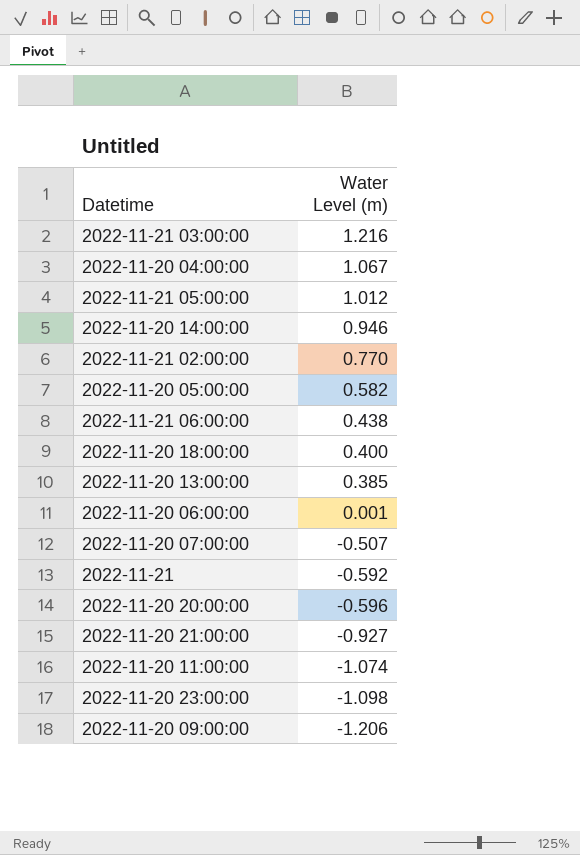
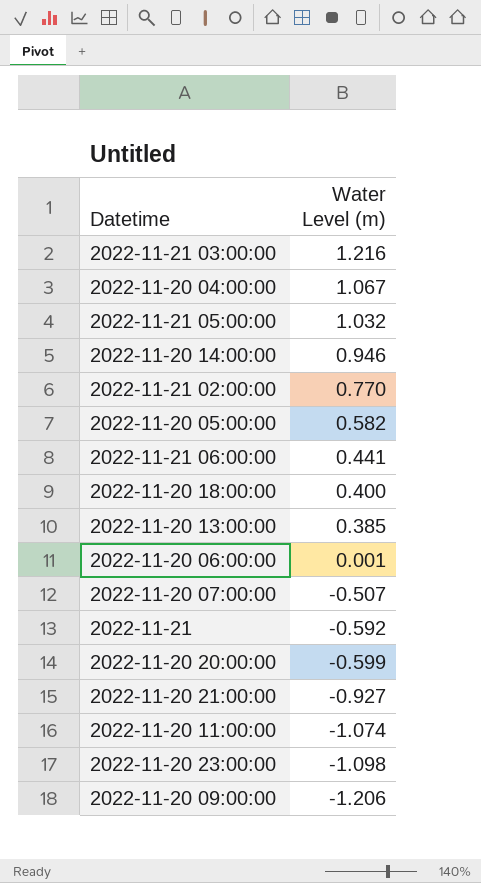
2022-11-21 05:00:00 | Water Level (m): 1.012 -> 1.032
2022-11-21 06:00:00 | Water Level (m): 0.438 -> 0.441
2022-11-20 20:00:00 | Water Level (m): -0.596 -> -0.599

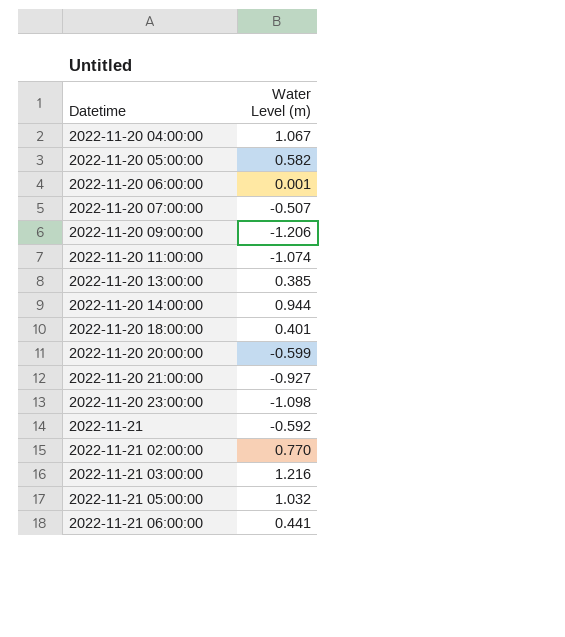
row order: Water Level (m) descending -> Datetime ascending
2022-11-20 14:00:00 | Water Level (m): 0.946 -> 0.944
2022-11-20 18:00:00 | Water Level (m): 0.400 -> 0.401

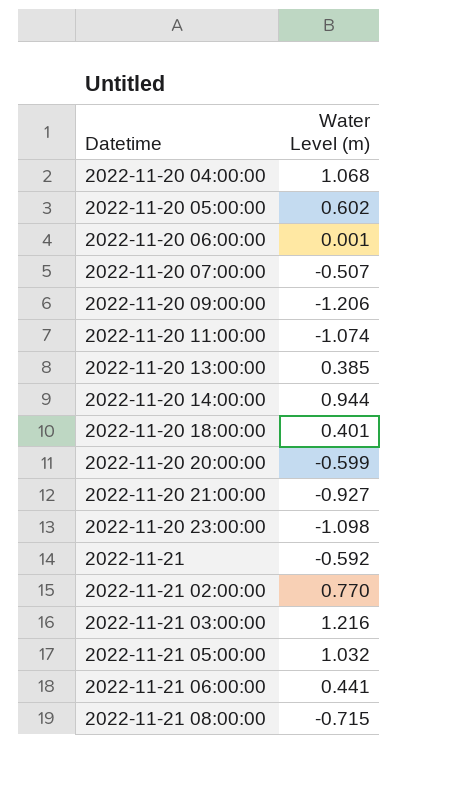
2022-11-20 04:00:00 | Water Level (m): 1.067 -> 1.068
2022-11-20 05:00:00 | Water Level (m): 0.582 -> 0.602
row 2022-11-21 08:00:00: none -> -0.715

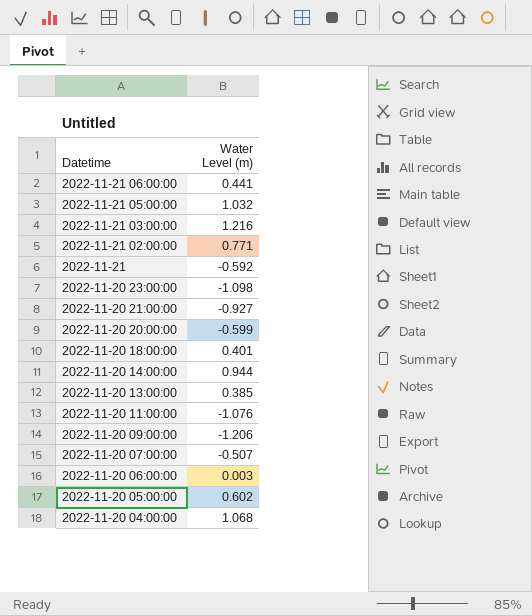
row order: Datetime ascending -> Datetime descending
row 2022-11-21 08:00:00: -0.715 -> none
2022-11-21 02:00:00 | Water Level (m): 0.770 -> 0.771
2022-11-20 11:00:00 | Water Level (m): -1.074 -> -1.076
2022-11-20 06:00:00 | Water Level (m): 0.001 -> 0.003

